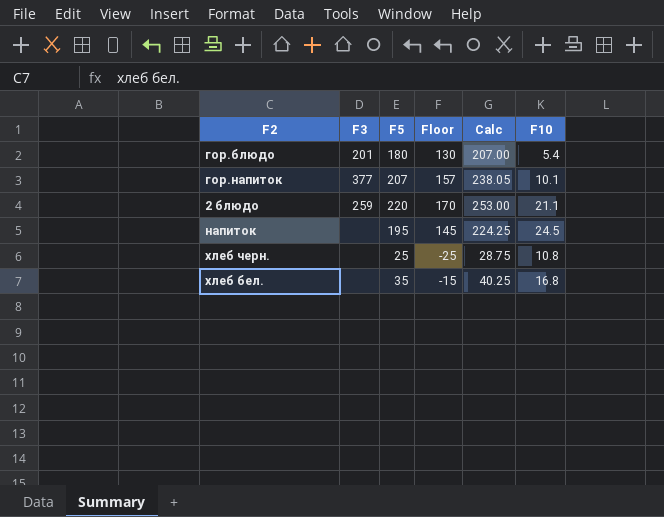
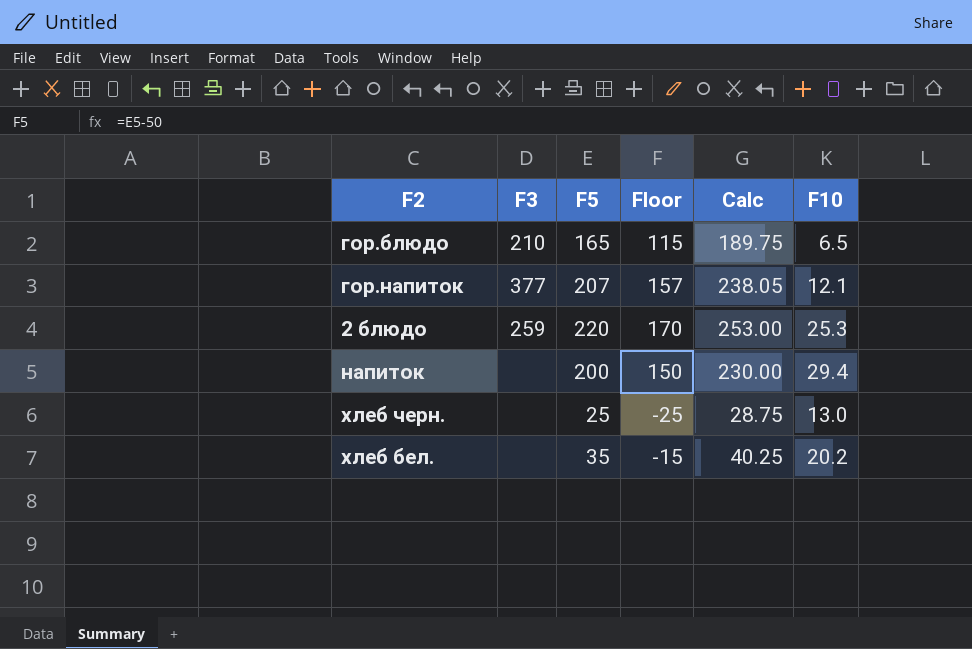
гор.блюдо | F3: 201 -> 210
гор.блюдо | F5: 180 -> 165
гор.блюдо | Floor: 130 -> 115
гор.блюдо | Calc: 207.00 -> 189.75
гор.блюдо | F10: 5.4 -> 6.5
гор.напиток | F10: 10.1 -> 12.1
2 блюдо | F10: 21.1 -> 25.3
напиток | F5: 195 -> 200
напиток | Floor: 145 -> 150
напиток | Calc: 224.25 -> 230.00
напиток | F10: 24.5 -> 29.4
хлеб черн. | F10: 10.8 -> 13.0
хлеб бел. | F10: 16.8 -> 20.2

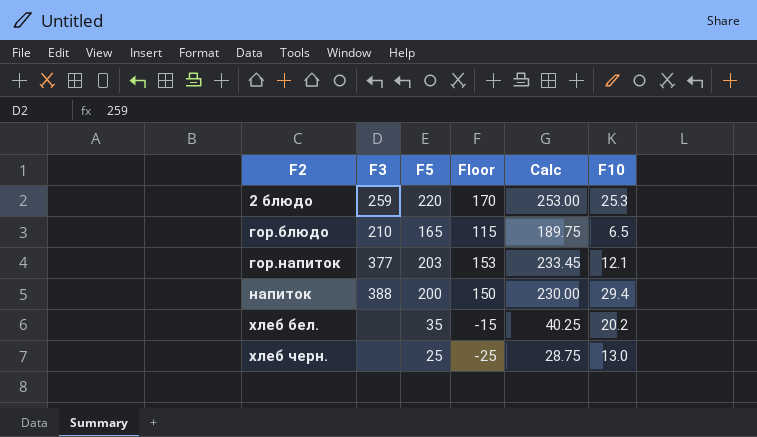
row order: none -> F2 ascending
гор.напиток | F5: 207 -> 203
гор.напиток | Floor: 157 -> 153
гор.напиток | Calc: 238.05 -> 233.45
напиток | F3: none -> 388

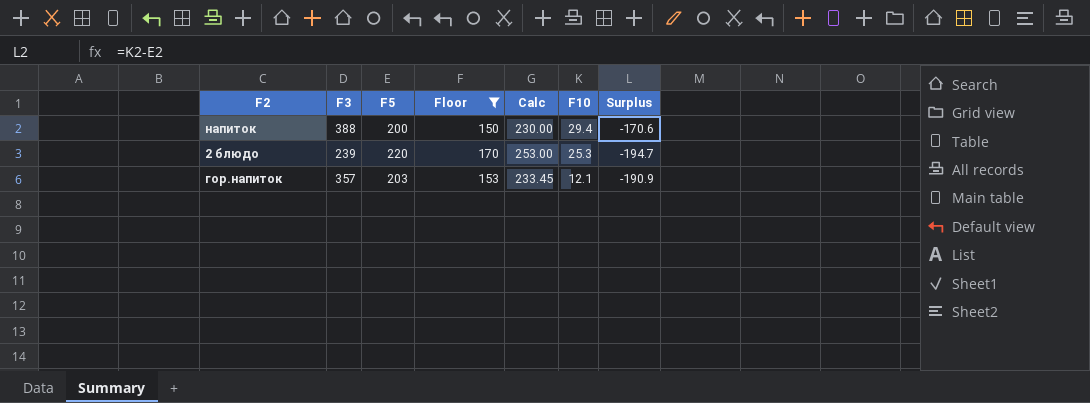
filter: none -> Floor >= 150
row order: F2 ascending -> F10 descending
column Surplus | formula: none -> [F10] - [F5]
2 блюдо | F3: 259 -> 239
гор.напиток | F3: 377 -> 357

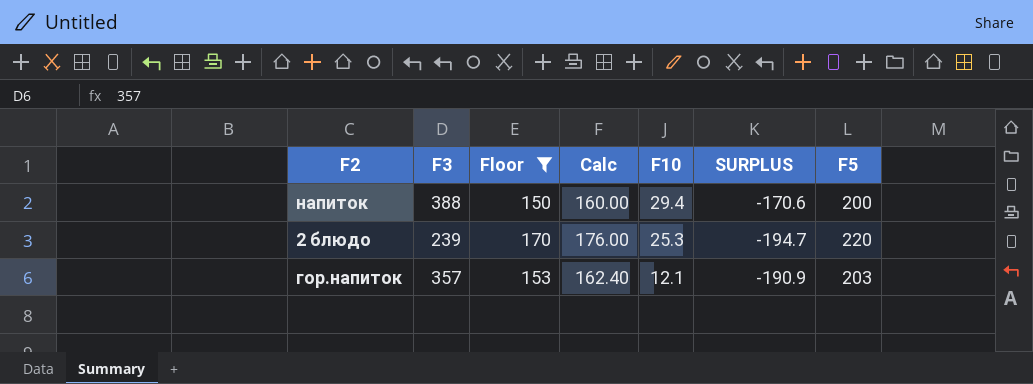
column Calc | formula: [F5] * 1.15 -> [F5] * 0.8
column name: Surplus -> SURPLUS
column F5 | position: 3 -> 7

